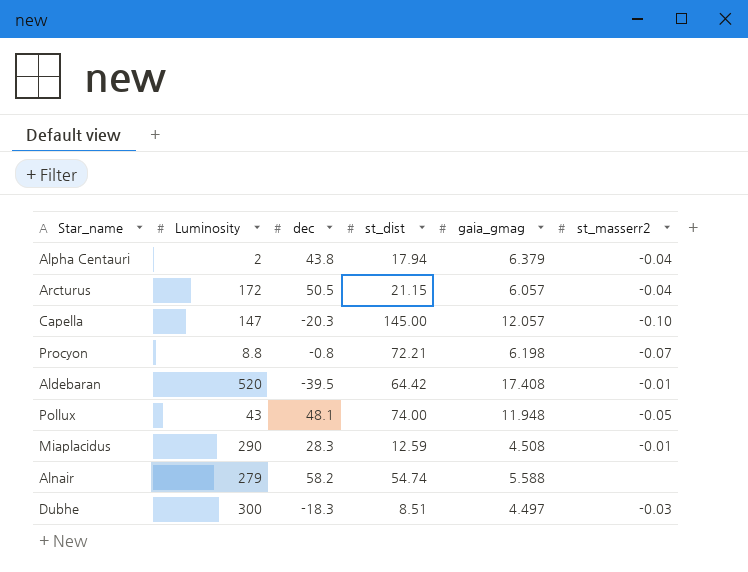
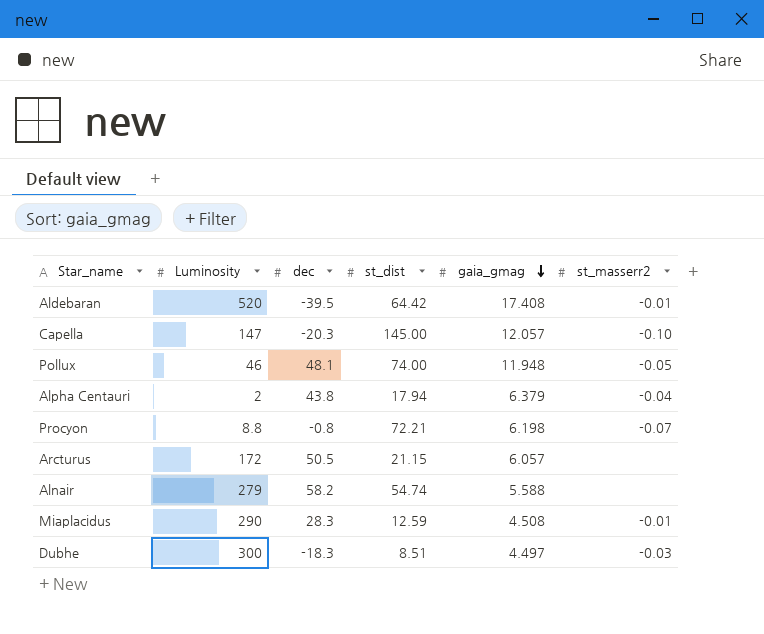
row order: none -> gaia_gmag descending
Pollux | Luminosity: 43 -> 46
Arcturus | st_masserr2: -0.04 -> none

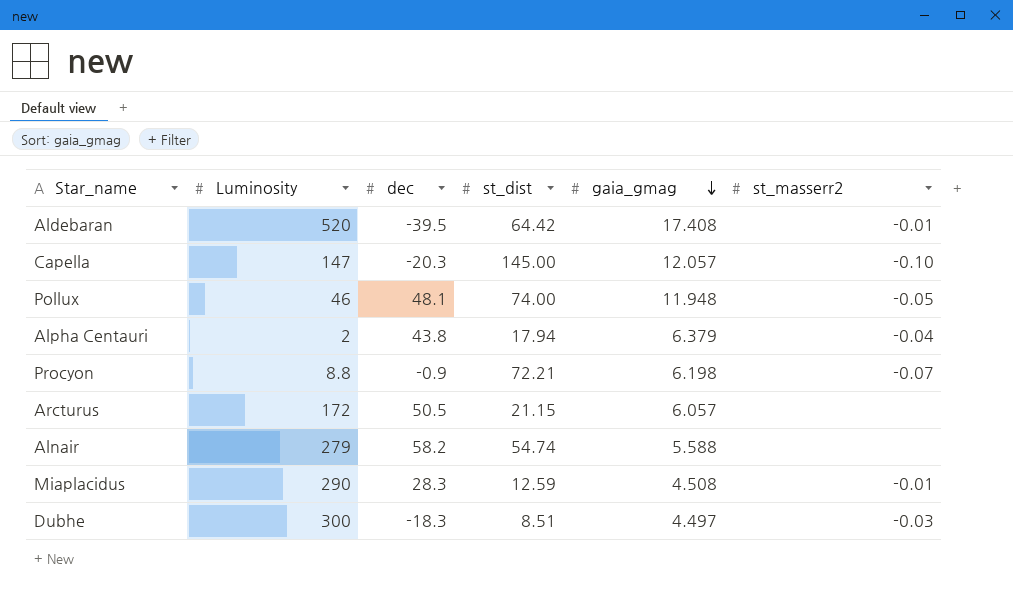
Procyon | dec: -0.8 -> -0.9

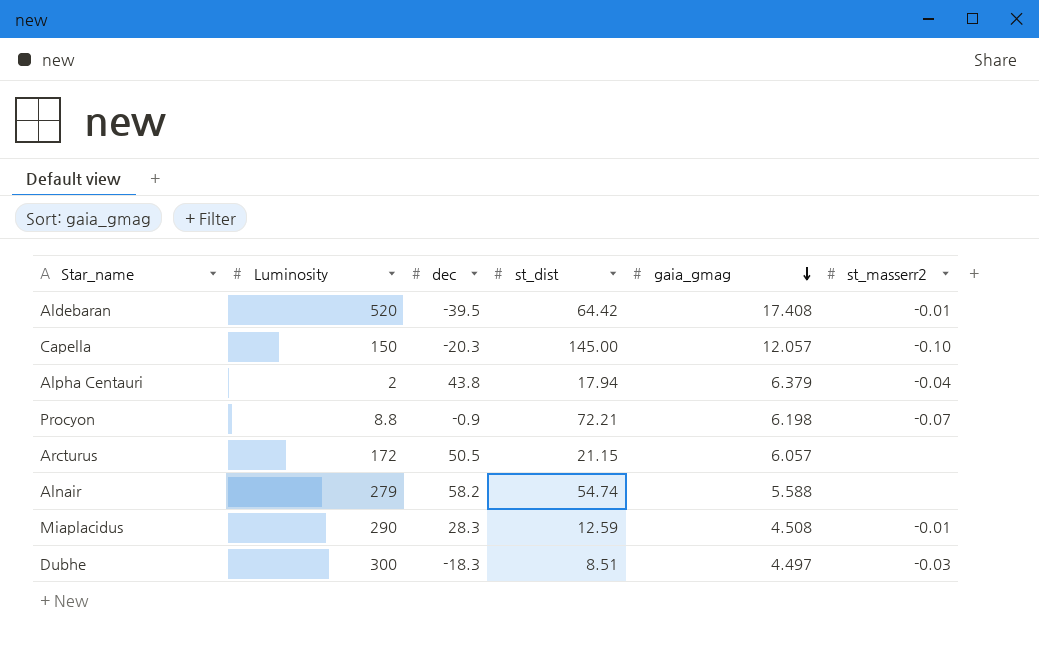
row Pollux: 46 | 48.1 | 74.00 | 11.948 | -0.05 -> none
Capella | Luminosity: 147 -> 150

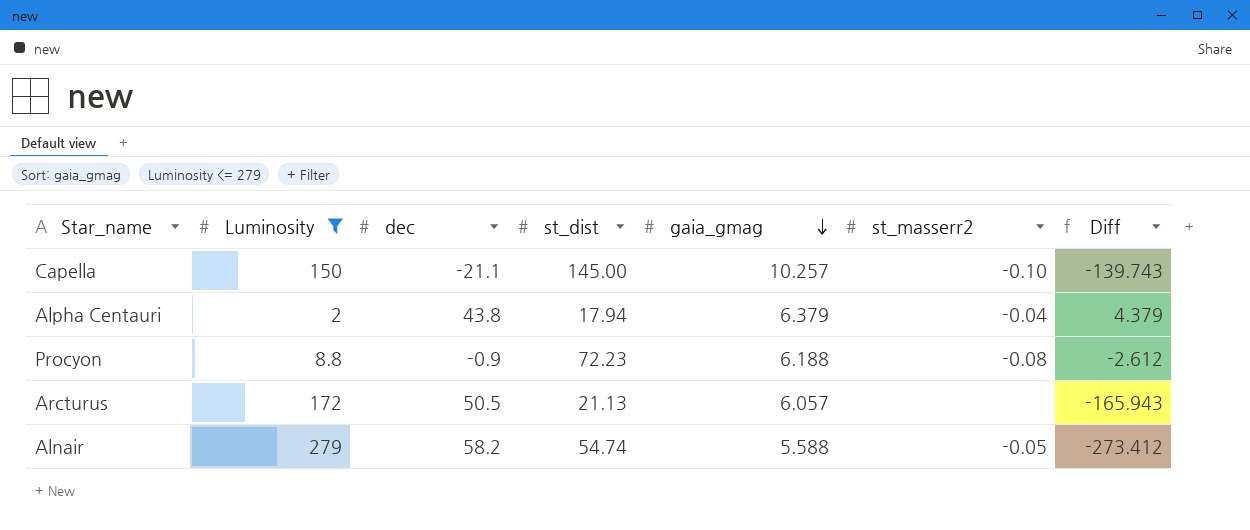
filter: none -> Luminosity <= 279
column Diff | formula: none -> [gaia_gmag] - [Luminosity]
Capella | dec: -20.3 -> -21.1
Capella | gaia_gmag: 12.057 -> 10.257
Procyon | st_dist: 72.21 -> 72.23
Procyon | gaia_gmag: 6.198 -> 6.188
Procyon | st_masserr2: -0.07 -> -0.08
Arcturus | st_dist: 21.15 -> 21.13
Alnair | st_masserr2: none -> -0.05

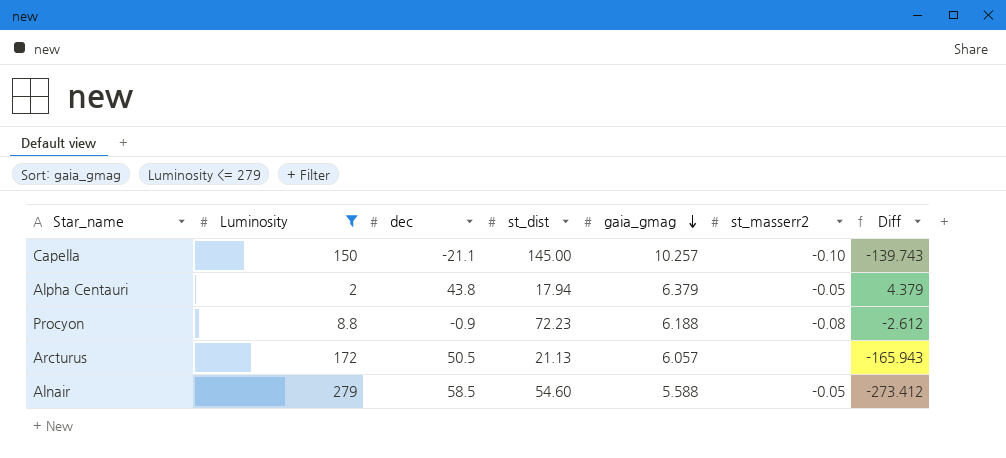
Alpha Centauri | st_masserr2: -0.04 -> -0.05
Alnair | dec: 58.2 -> 58.5
Alnair | st_dist: 54.74 -> 54.60

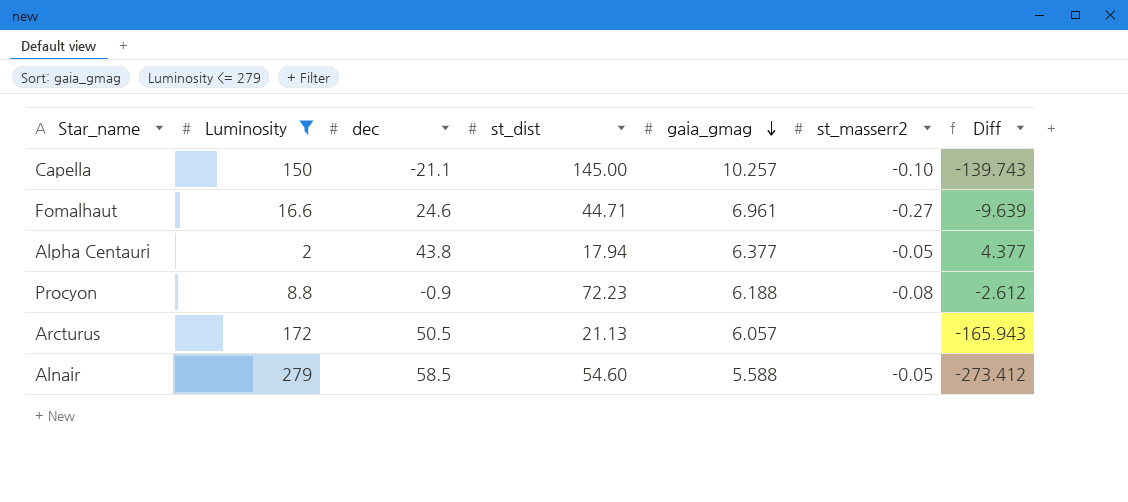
row Fomalhaut: none -> 16.6 | 24.6 | 44.71 | 6.961 | -0.27 | -9.639
Alpha Centauri | gaia_gmag: 6.379 -> 6.377
Alpha Centauri | Diff: 4.379 -> 4.377

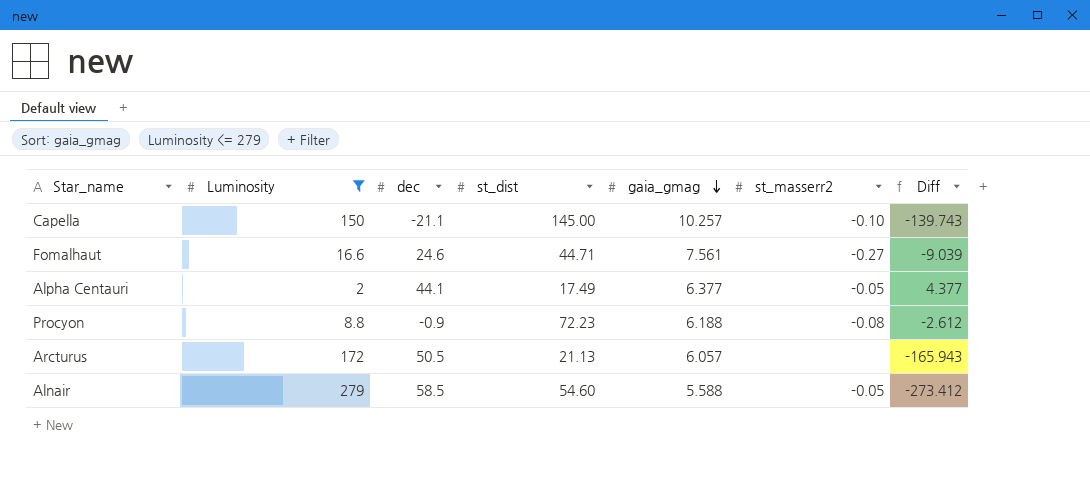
Fomalhaut | gaia_gmag: 6.961 -> 7.561
Fomalhaut | Diff: -9.639 -> -9.039
Alpha Centauri | dec: 43.8 -> 44.1
Alpha Centauri | st_dist: 17.94 -> 17.49

